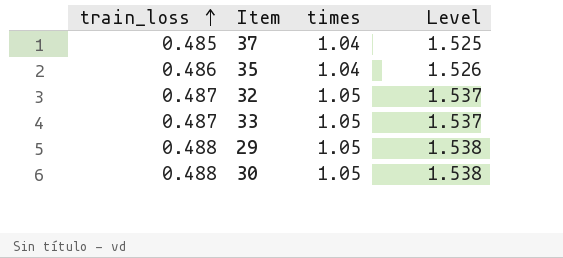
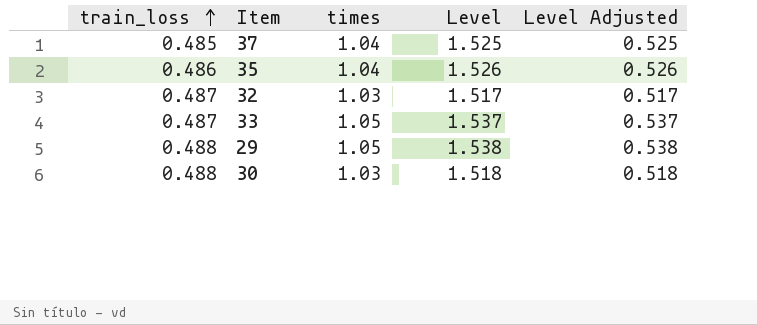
column Level Adjusted | formula: none -> [Level] - 1
32 | times: 1.05 -> 1.03
32 | Level: 1.537 -> 1.517
30 | times: 1.05 -> 1.03
30 | Level: 1.538 -> 1.518

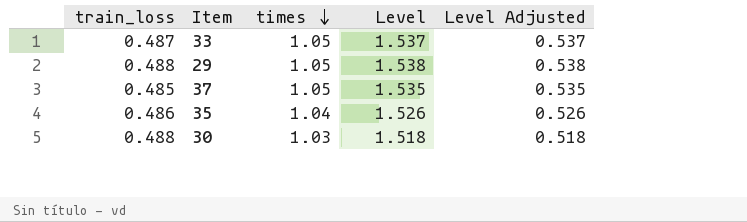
row order: train_loss ascending -> times descending
row 32: 0.487 | 1.03 | 1.517 | 0.517 -> none
37 | times: 1.04 -> 1.05
37 | Level: 1.525 -> 1.535
37 | Level Adjusted: 0.525 -> 0.535

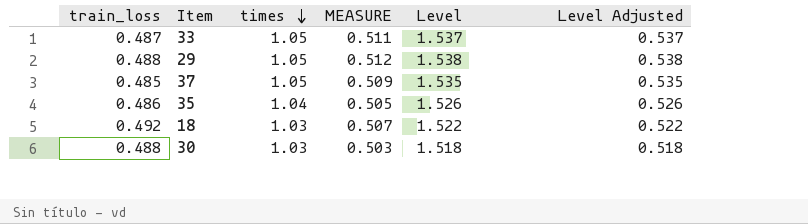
column MEASURE | formula: none -> [train_loss] * [times]
row 18: none -> 0.492 | 1.03 | 0.507 | 1.522 | 0.522

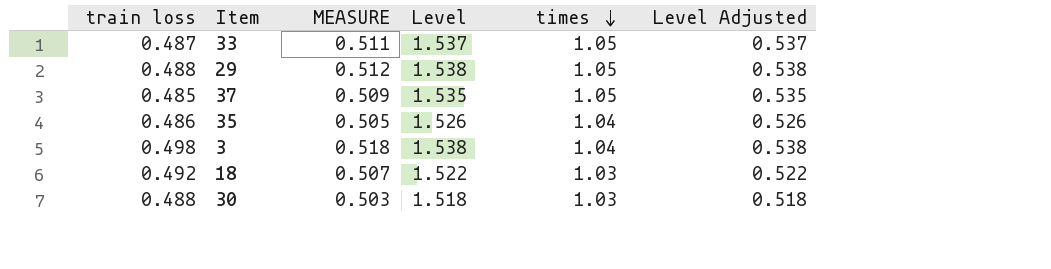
column name: train_loss -> train loss
column times | position: 3 -> 5
row 3: none -> 0.498 | 0.518 | 1.538 | 1.04 | 0.538

